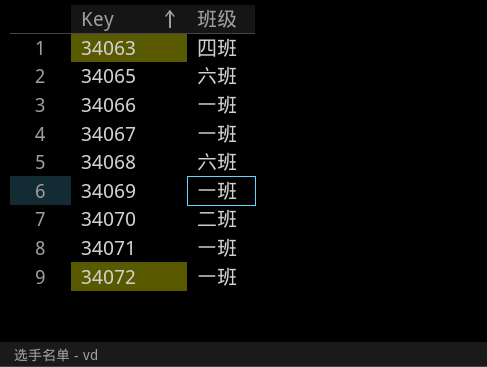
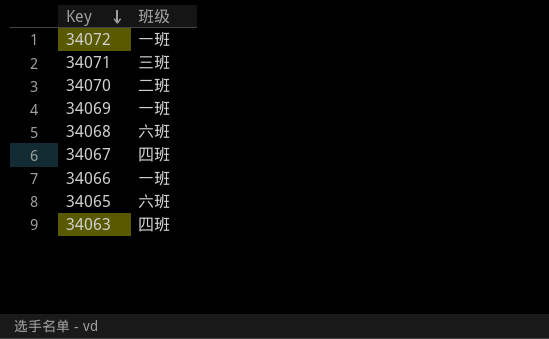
row order: Key ascending -> Key descending
34071 | 班级: 一班 -> 三班
34067 | 班级: 一班 -> 四班

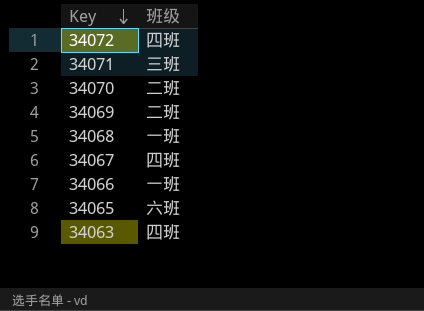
34072 | 班级: 一班 -> 四班
34069 | 班级: 一班 -> 二班
34068 | 班级: 六班 -> 一班

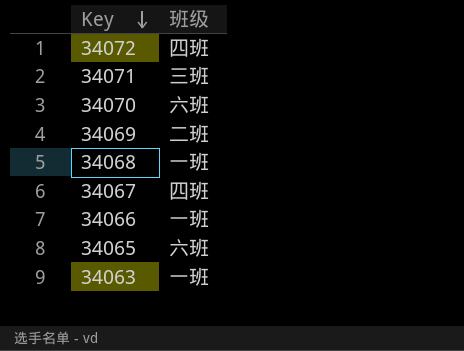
34070 | 班级: 二班 -> 六班
34063 | 班级: 四班 -> 一班

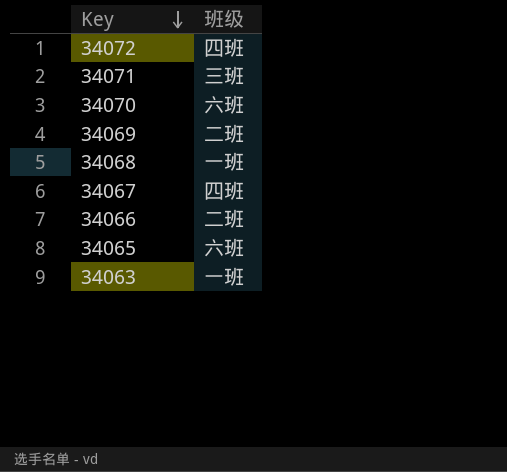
34066 | 班级: 一班 -> 二班

